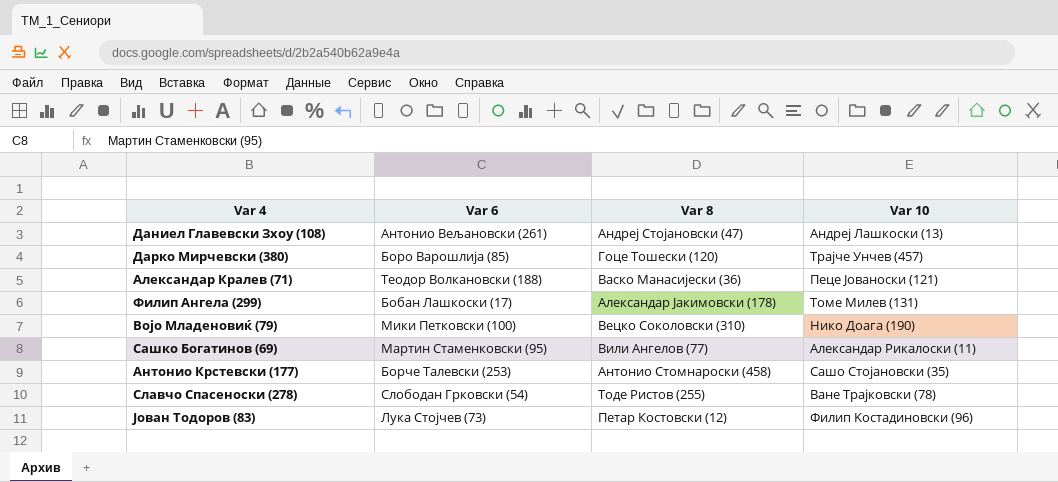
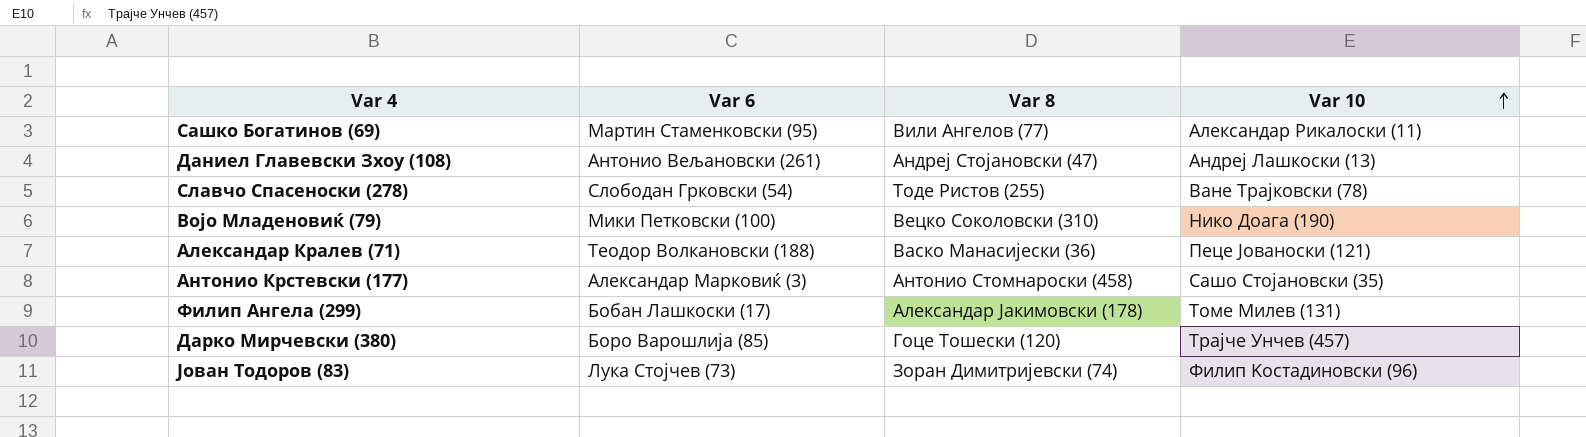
row order: none -> Var 10 ascending
Антонио Крстевски (177) | Var 6: Борче Талевски (253) -> Алeксандар Марковиќ (3)
Јован Тодоров (83) | Var 8: Петар Костовски (12) -> Зоран Димитријевски (74)

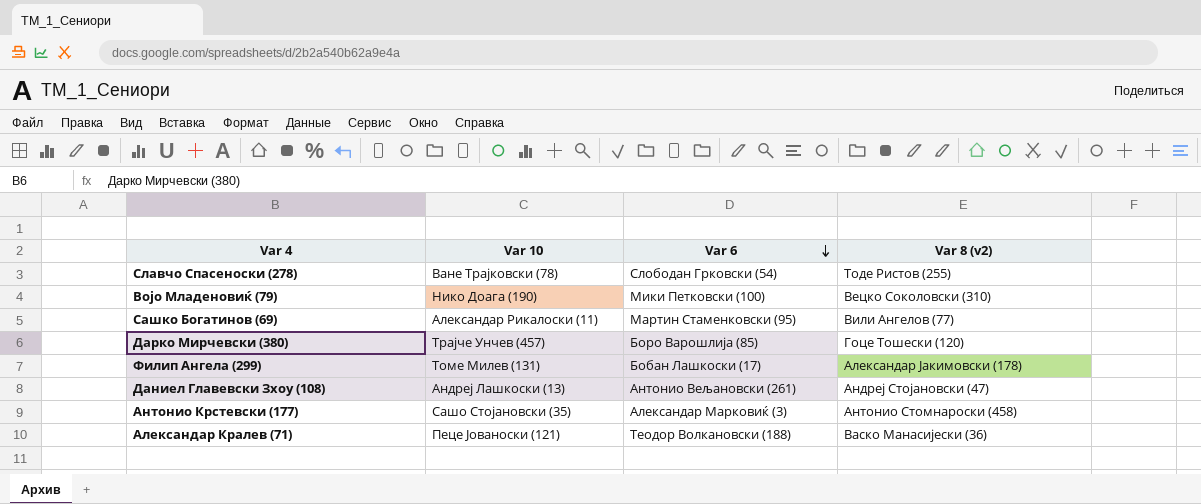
row order: Var 10 ascending -> Var 6 descending
column Var 10 | position: 4 -> 2
column name: Var 8 -> Var 8 (v2)
row Јован Тодоров (83): Лука Стојчев (73) | Зоран Димитријевски (74) | Филип Koстадиновски (96) -> none

